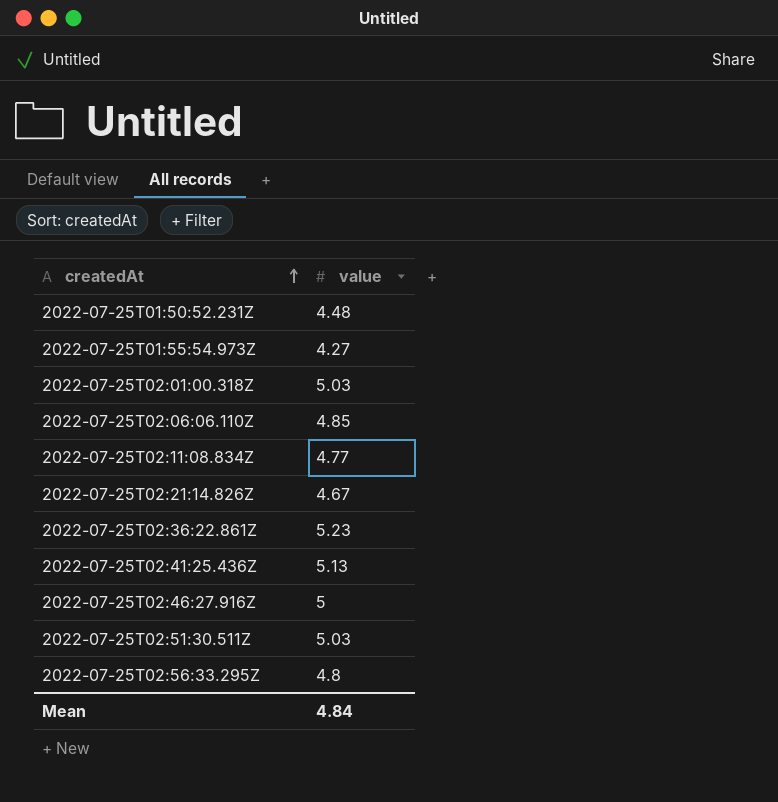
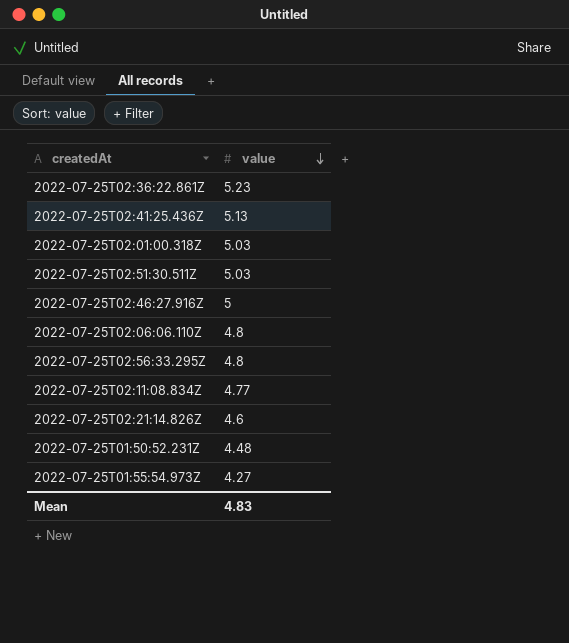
row order: createdAt ascending -> value descending
2022-07-25T02:06:06.110Z | value: 4.85 -> 4.8
2022-07-25T02:21:14.826Z | value: 4.67 -> 4.6
Mean | value: 4.84 -> 4.83

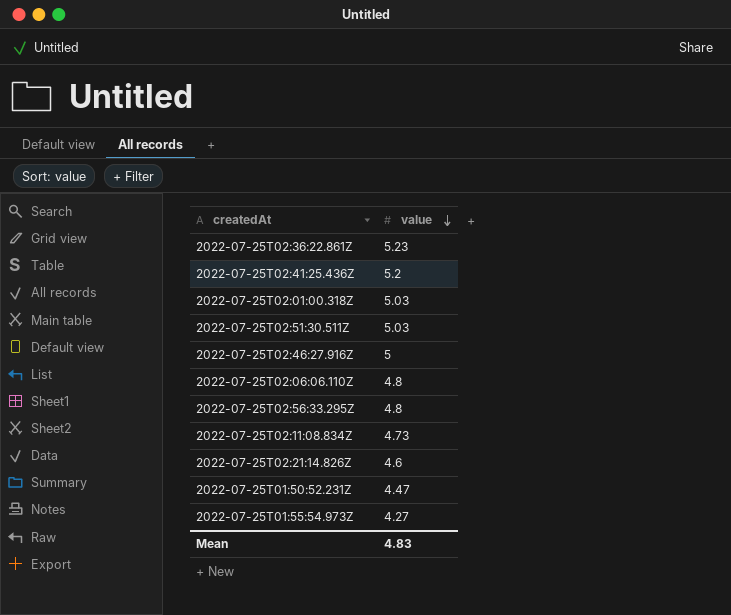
2022-07-25T02:41:25.436Z | value: 5.13 -> 5.2
2022-07-25T02:11:08.834Z | value: 4.77 -> 4.73
2022-07-25T01:50:52.231Z | value: 4.48 -> 4.47

